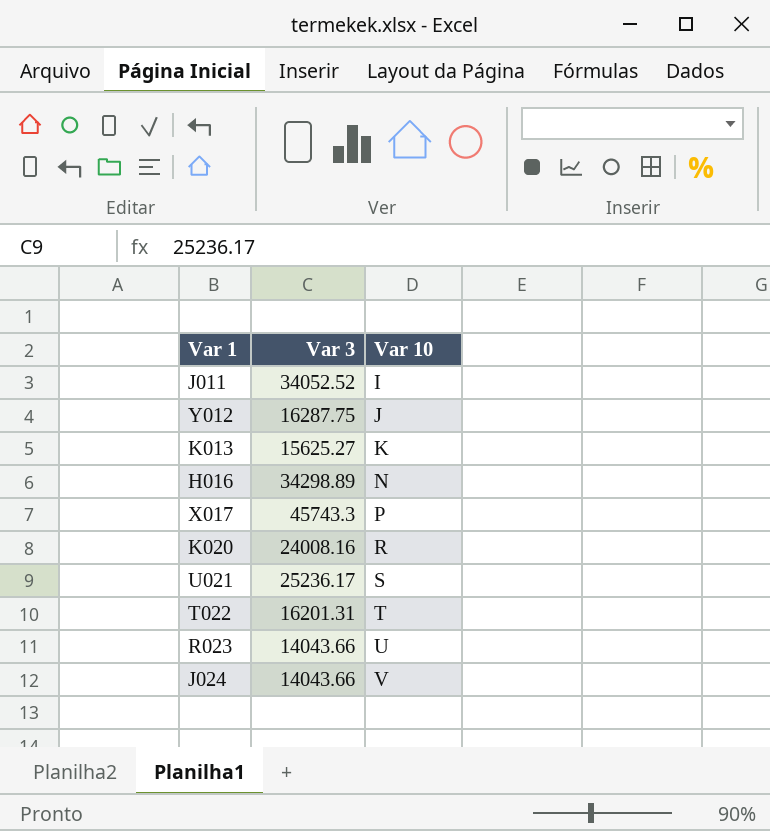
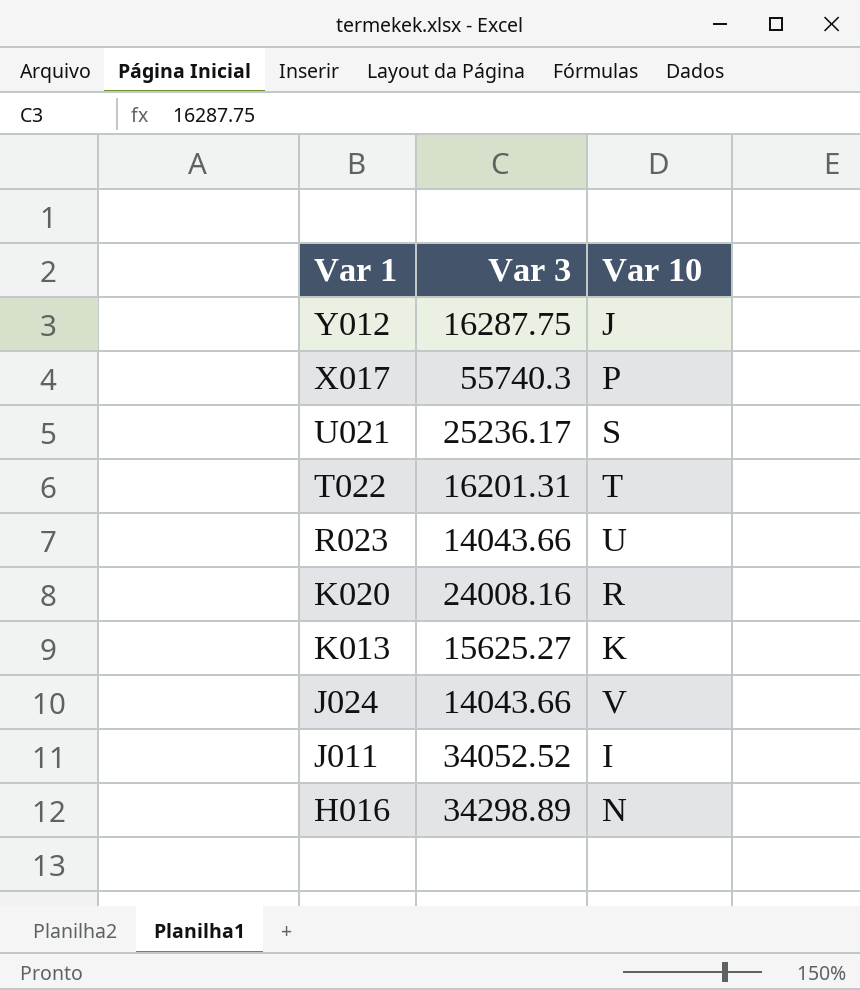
row order: Var 10 ascending -> Var 1 descending
X017 | Var 3: 45743.3 -> 55740.3

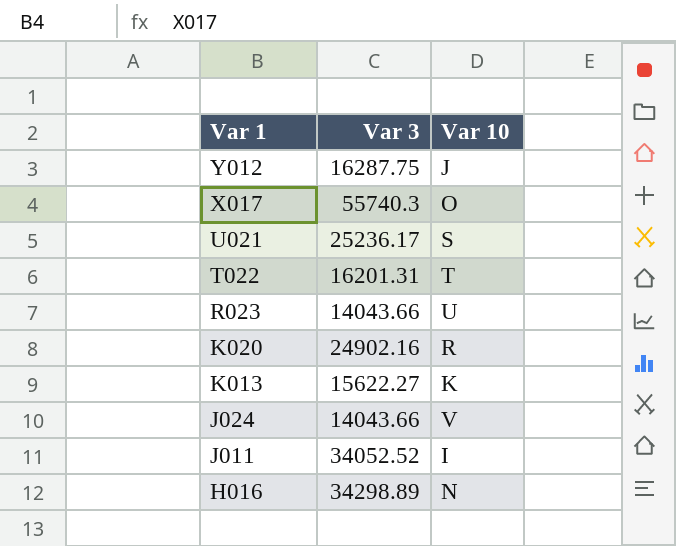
X017 | Var 10: P -> O
K020 | Var 3: 24008.16 -> 24902.16
K013 | Var 3: 15625.27 -> 15622.27

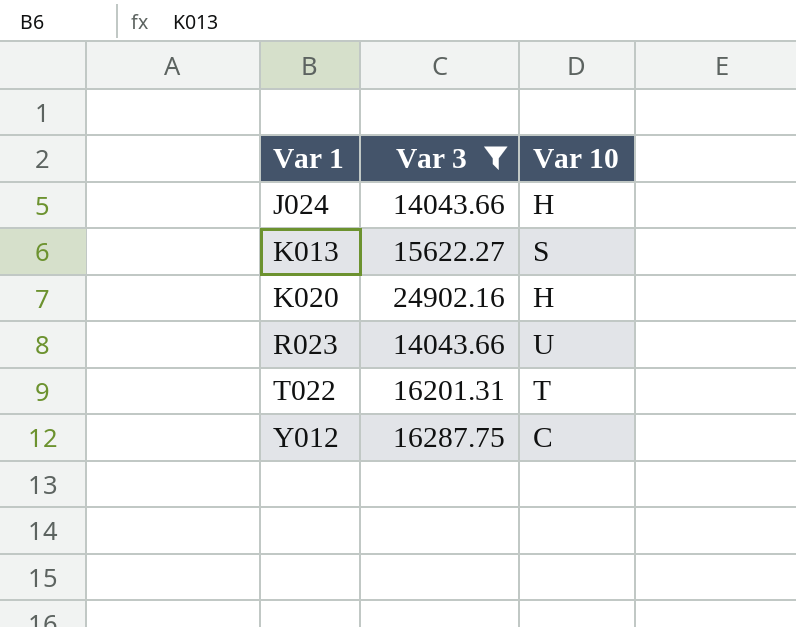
filter: none -> Var 3 <= 24902.16
row order: Var 1 descending -> Var 1 ascending
J024 | Var 10: V -> H
K013 | Var 10: K -> S
K020 | Var 10: R -> H
Y012 | Var 10: J -> C

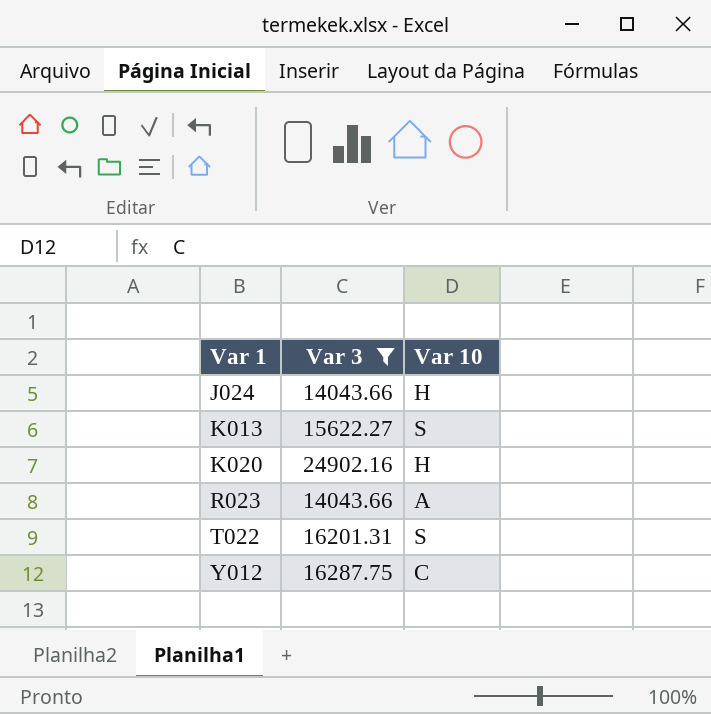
R023 | Var 10: U -> A
T022 | Var 10: T -> S

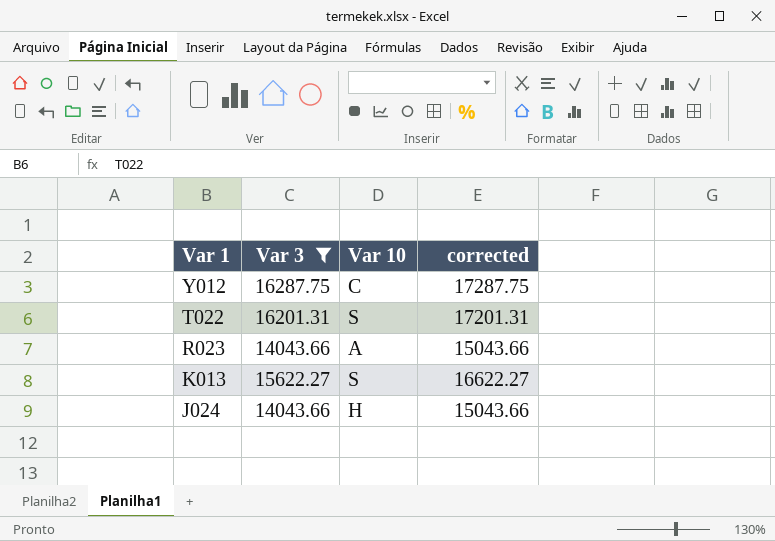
row order: Var 1 ascending -> Var 1 descending
column corrected | formula: none -> [Var 3] + 1000
row K020: 24902.16 | H -> none

